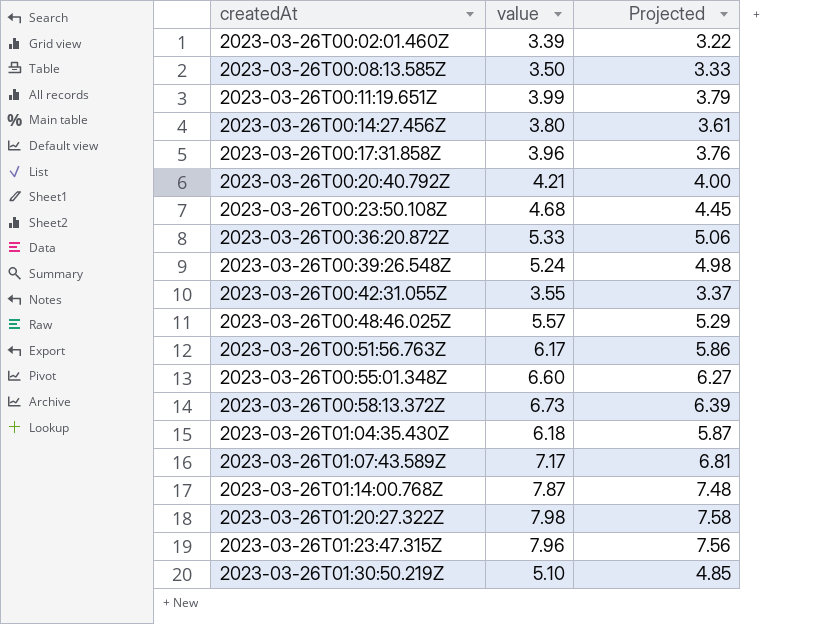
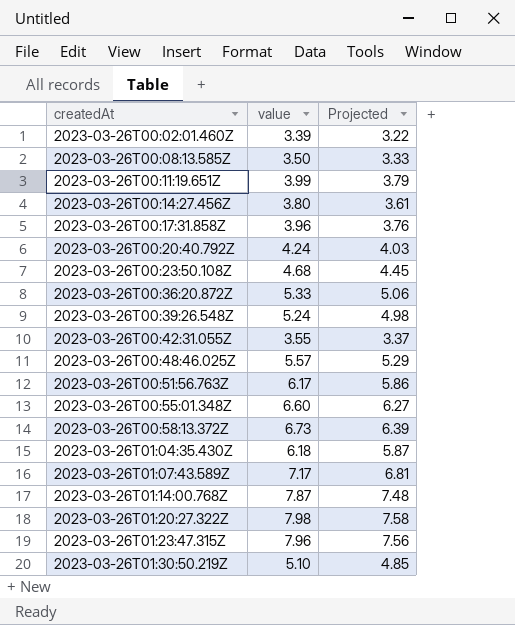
2023-03-26T00:20:40.792Z | value: 4.21 -> 4.24
2023-03-26T00:20:40.792Z | Projected: 4.00 -> 4.03

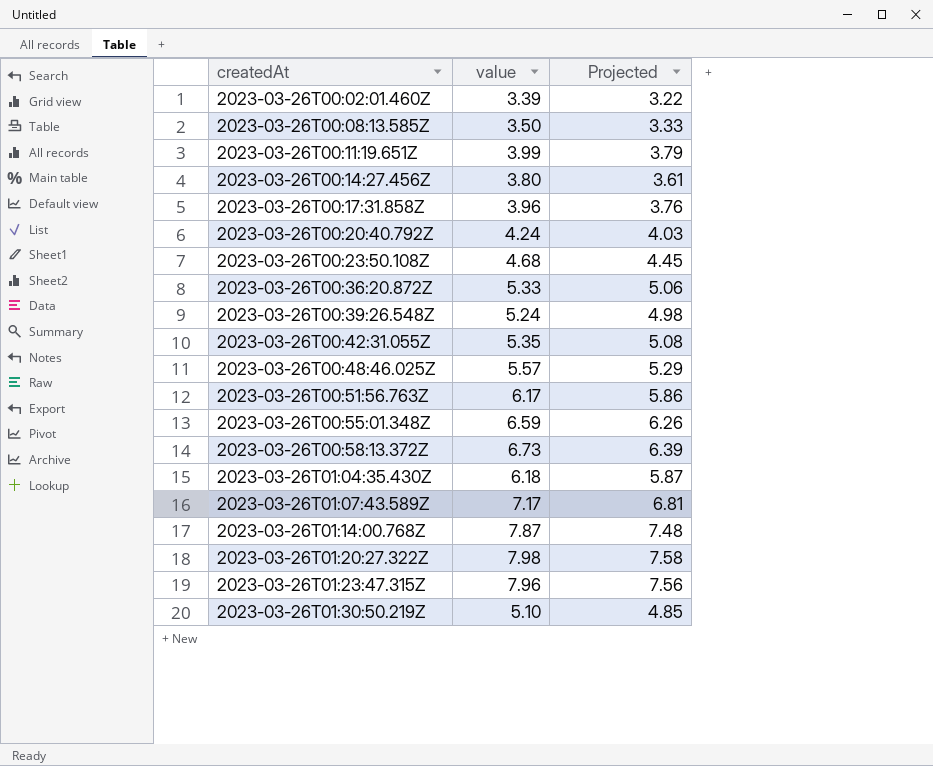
2023-03-26T00:42:31.055Z | value: 3.55 -> 5.35
2023-03-26T00:42:31.055Z | Projected: 3.37 -> 5.08
2023-03-26T00:55:01.348Z | value: 6.60 -> 6.59
2023-03-26T00:55:01.348Z | Projected: 6.27 -> 6.26

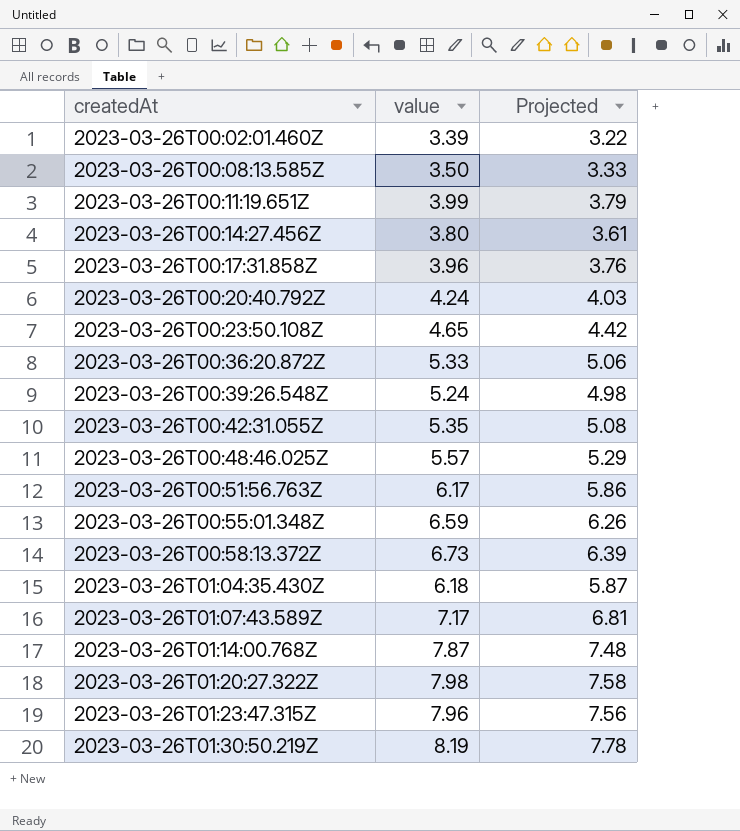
2023-03-26T00:23:50.108Z | value: 4.68 -> 4.65
2023-03-26T00:23:50.108Z | Projected: 4.45 -> 4.42
2023-03-26T01:30:50.219Z | value: 5.10 -> 8.19
2023-03-26T01:30:50.219Z | Projected: 4.85 -> 7.78

